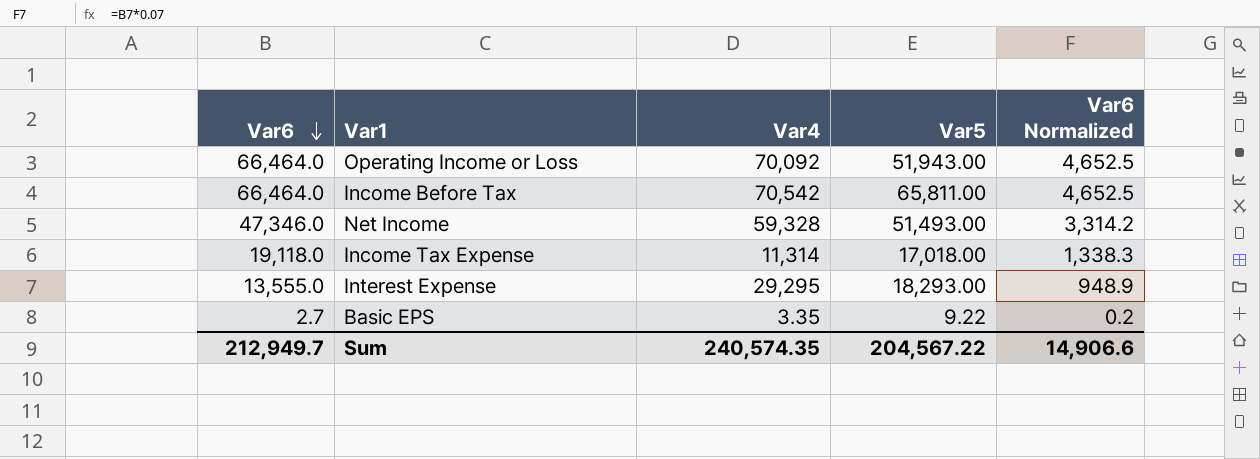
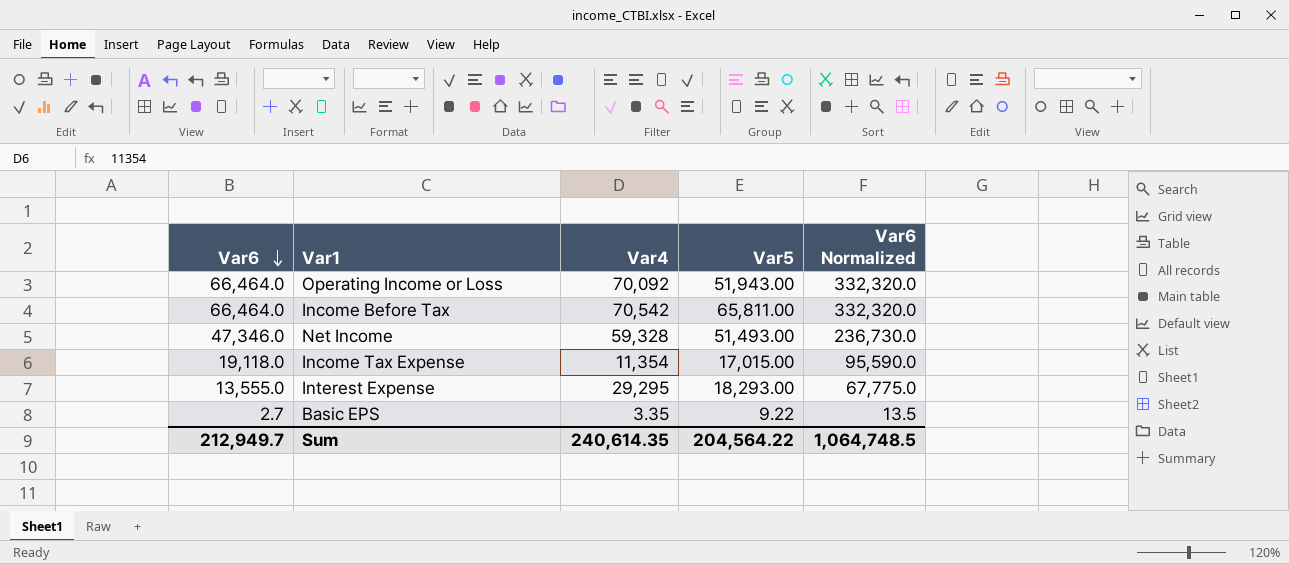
column Var6 Normalized | formula: [Var6] * 0.07 -> [Var6] * 5
Income Tax Expense | Var4: 11,314 -> 11,354
Income Tax Expense | Var5: 17,018.00 -> 17,015.00
Sum | Var4: 240,574.35 -> 240,614.35
Sum | Var5: 204,567.22 -> 204,564.22
Sum | Var6 Normalized: 14,906.6 -> 1,064,748.5

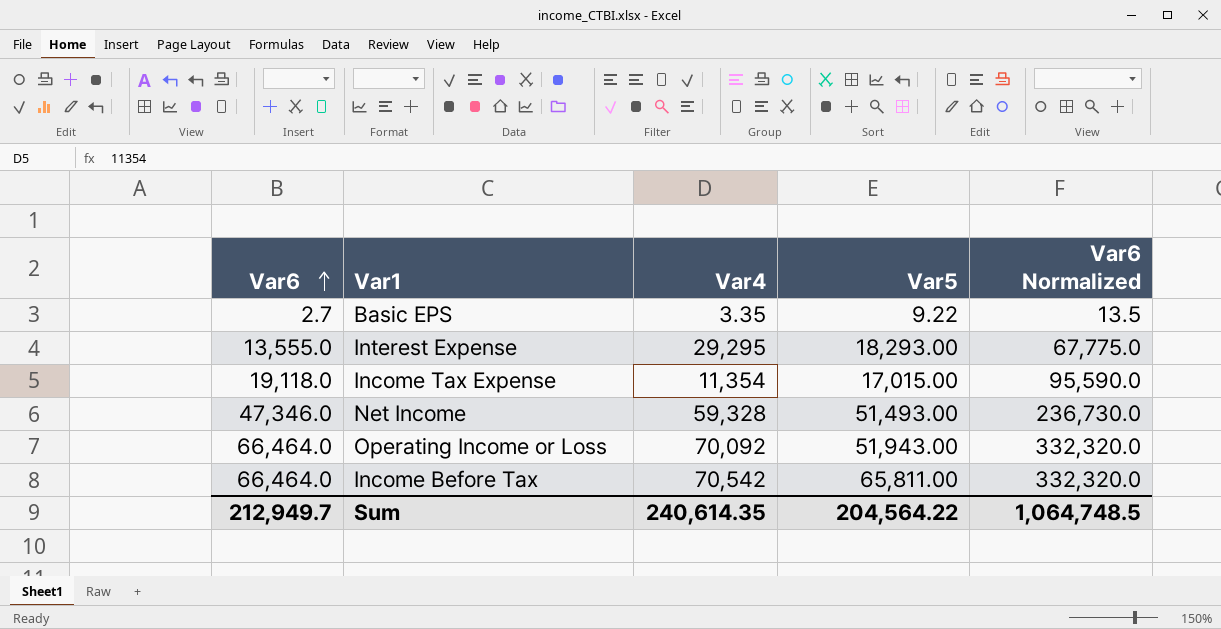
row order: Var6 descending -> Var6 ascending

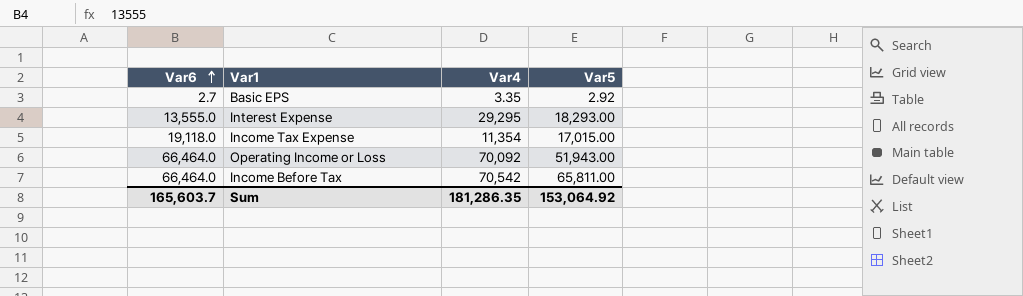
column Var6 Normalized | formula: [Var6] * 5 -> none
row Net Income: 47,346.0 | 59,328 | 51,493.00 | 236,730.0 -> none
Basic EPS | Var5: 9.22 -> 2.92
Sum | Var6: 212,949.7 -> 165,603.7
Sum | Var4: 240,614.35 -> 181,286.35
Sum | Var5: 204,564.22 -> 153,064.92

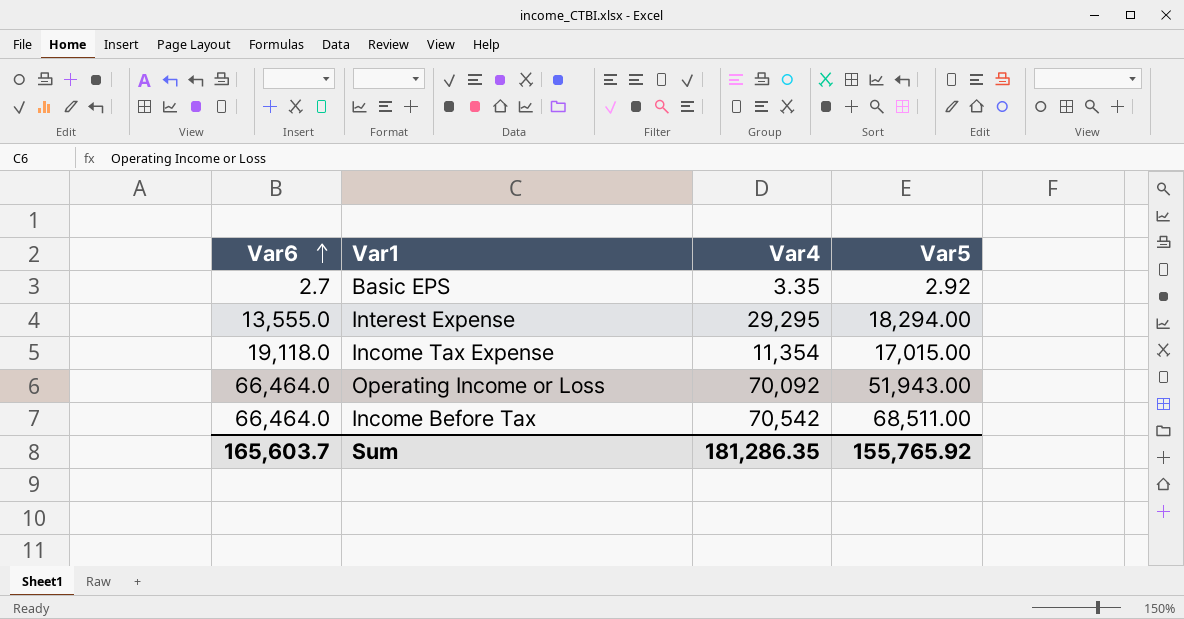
Interest Expense | Var5: 18,293.00 -> 18,294.00
Income Before Tax | Var5: 65,811.00 -> 68,511.00
Sum | Var5: 153,064.92 -> 155,765.92

